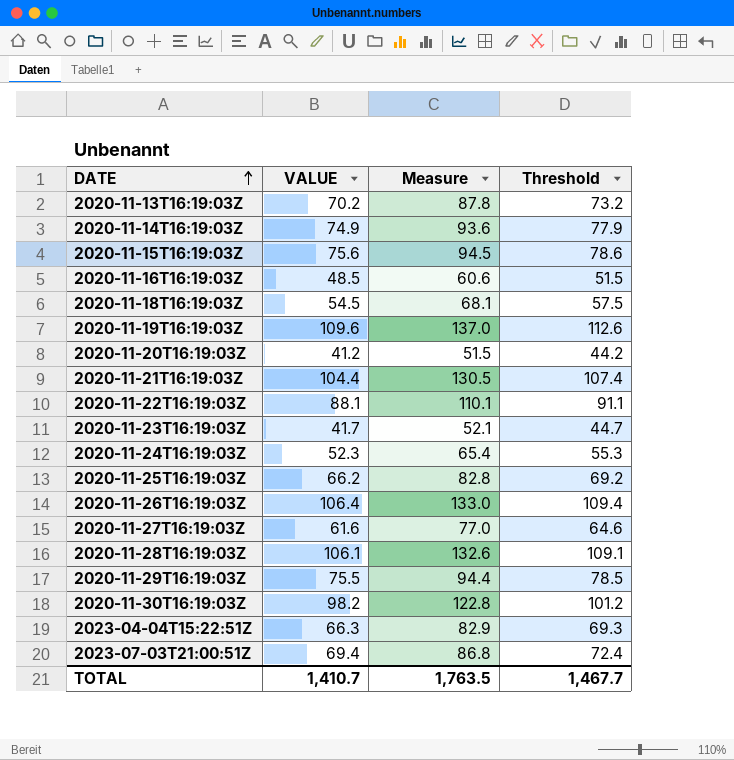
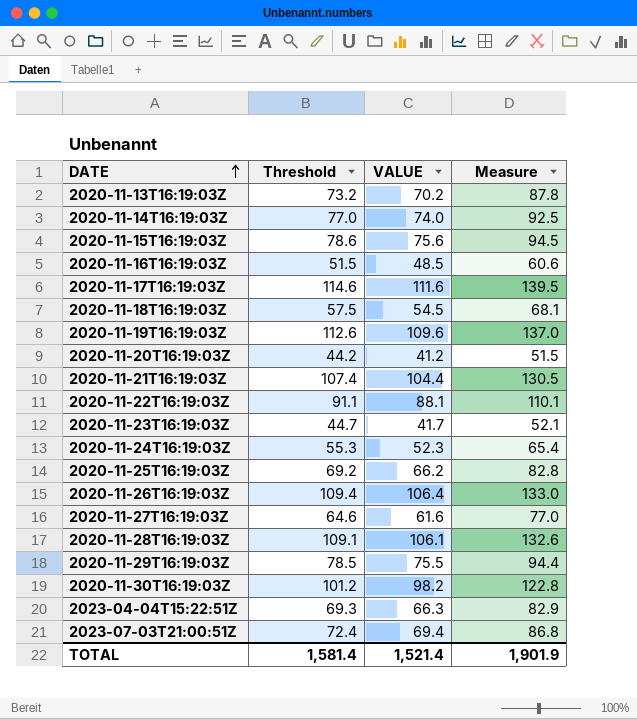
column Threshold | position: 4 -> 2
2020-11-14T16:19:03Z | Threshold: 77.9 -> 77.0
2020-11-14T16:19:03Z | VALUE: 74.9 -> 74.0
2020-11-14T16:19:03Z | Measure: 93.6 -> 92.5
row 2020-11-17T16:19:03Z: none -> 114.6 | 111.6 | 139.5
TOTAL | Threshold: 1,467.7 -> 1,581.4
TOTAL | VALUE: 1,410.7 -> 1,521.4
TOTAL | Measure: 1,763.5 -> 1,901.9

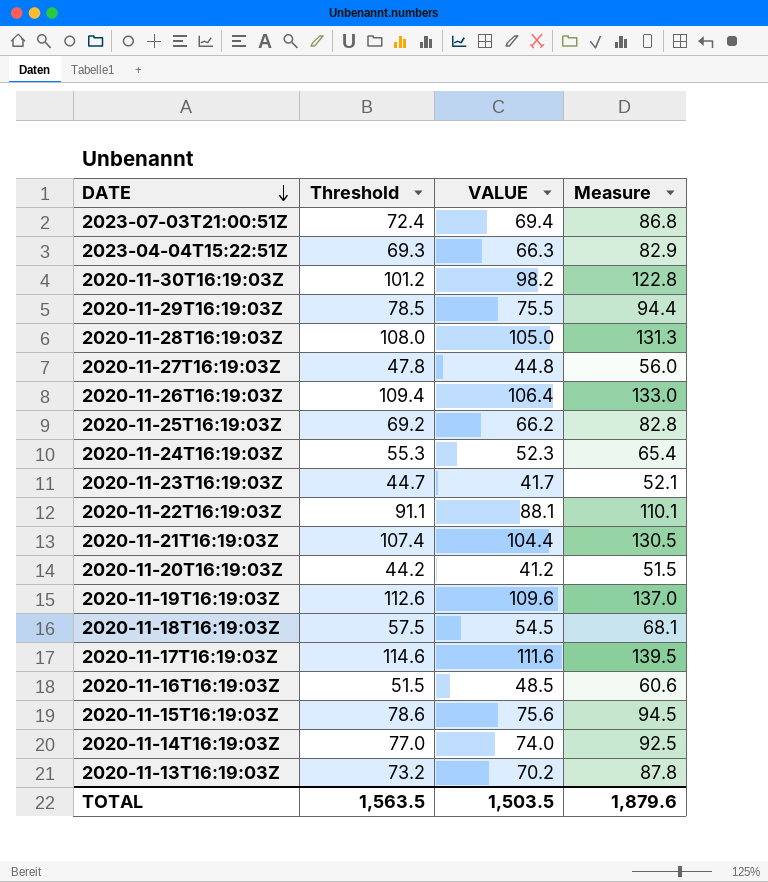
row order: DATE ascending -> DATE descending
2020-11-28T16:19:03Z | Threshold: 109.1 -> 108.0
2020-11-28T16:19:03Z | VALUE: 106.1 -> 105.0
2020-11-28T16:19:03Z | Measure: 132.6 -> 131.3
2020-11-27T16:19:03Z | Threshold: 64.6 -> 47.8
2020-11-27T16:19:03Z | VALUE: 61.6 -> 44.8
2020-11-27T16:19:03Z | Measure: 77.0 -> 56.0
TOTAL | Threshold: 1,581.4 -> 1,563.5
TOTAL | VALUE: 1,521.4 -> 1,503.5
TOTAL | Measure: 1,901.9 -> 1,879.6

